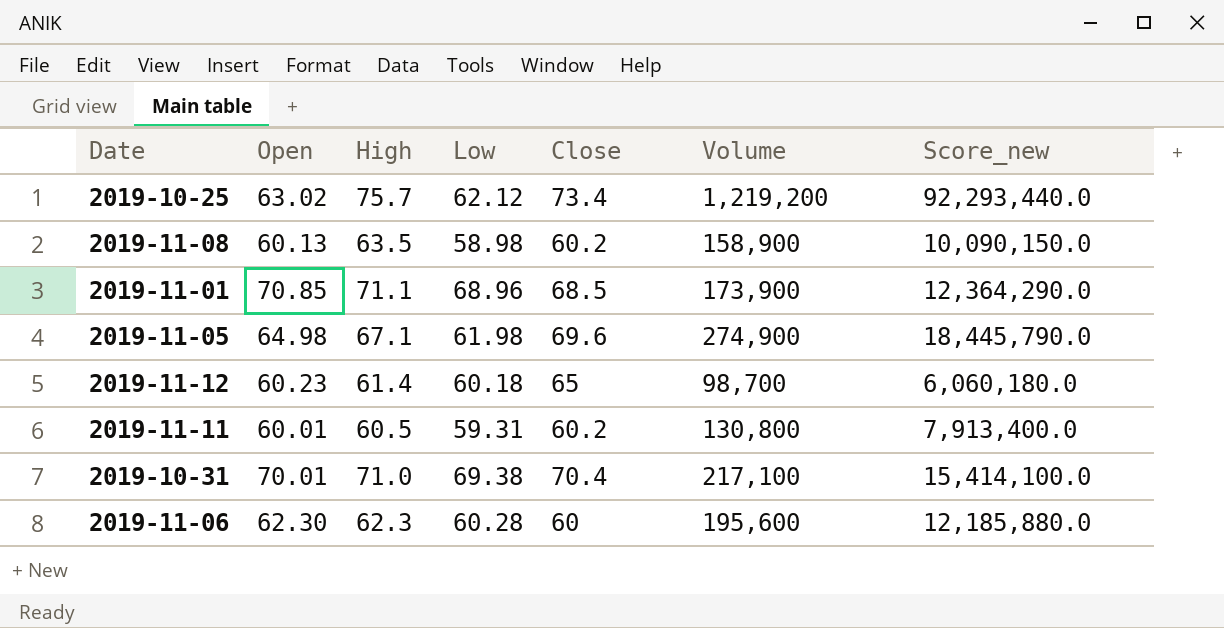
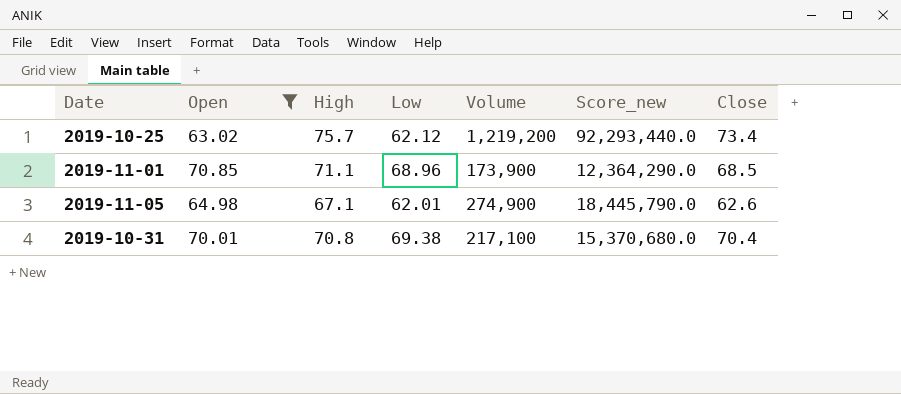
filter: none -> Open >= 63.02
column Close | position: 5 -> 7
2019-11-05 | Low: 61.98 -> 62.01
2019-11-05 | Close: 69.6 -> 62.6
2019-10-31 | High: 71.0 -> 70.8
2019-10-31 | Score_new: 15,414,100.0 -> 15,370,680.0

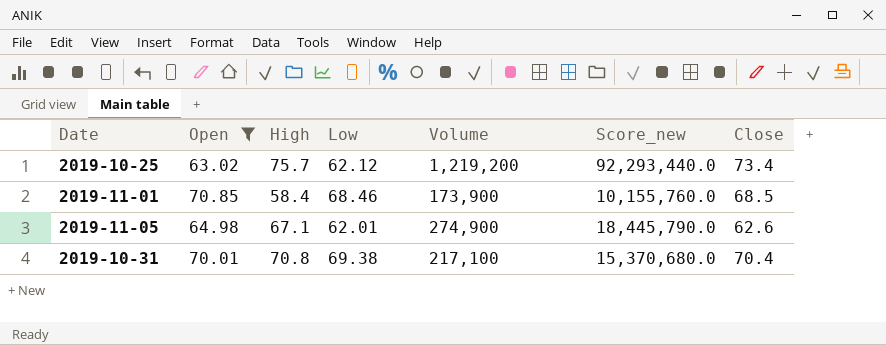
2019-11-01 | High: 71.1 -> 58.4
2019-11-01 | Low: 68.96 -> 68.46
2019-11-01 | Score_new: 12,364,290.0 -> 10,155,760.0

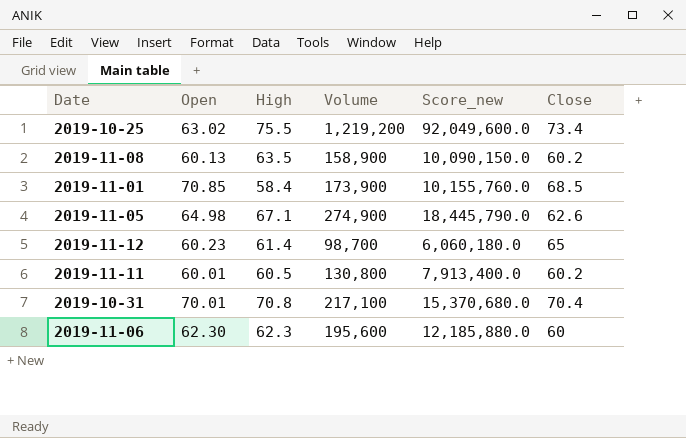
filter: Open >= 63.02 -> none
column Low | position: 4 -> none
2019-10-25 | High: 75.7 -> 75.5
2019-10-25 | Score_new: 92,293,440.0 -> 92,049,600.0

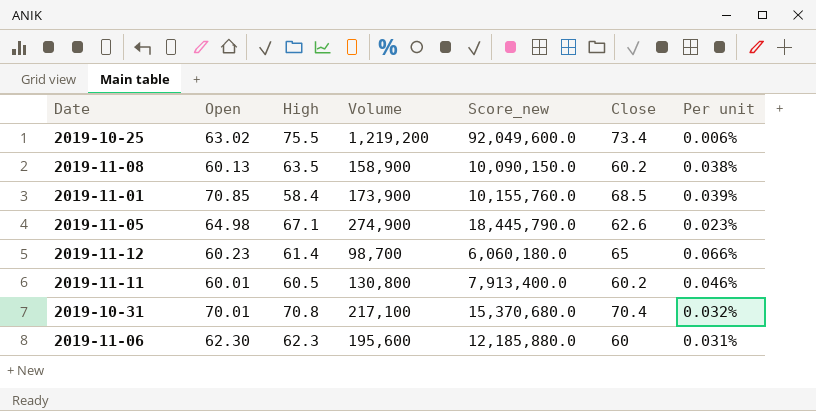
column Per unit | formula: none -> [Close] / [Volume]

